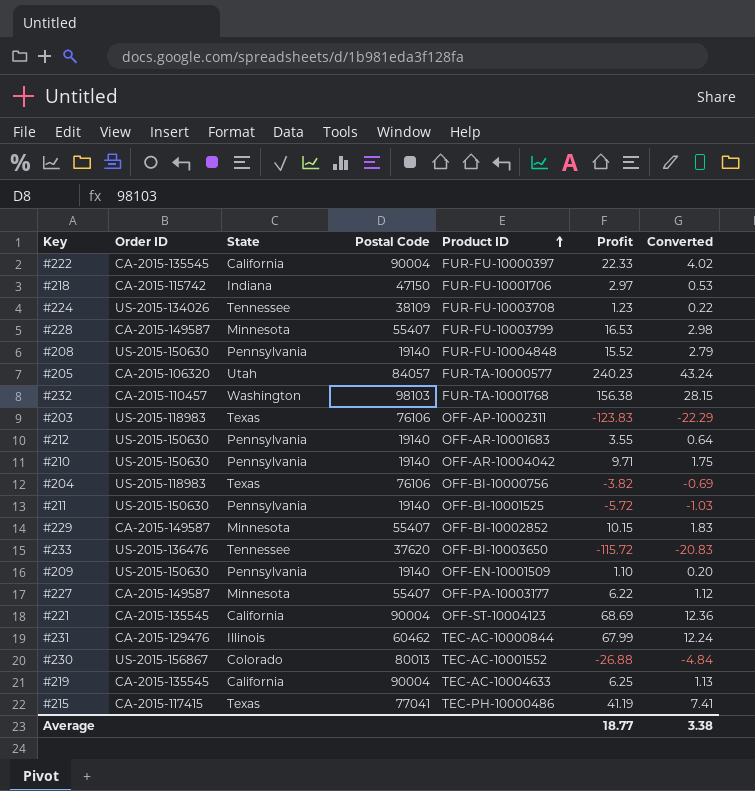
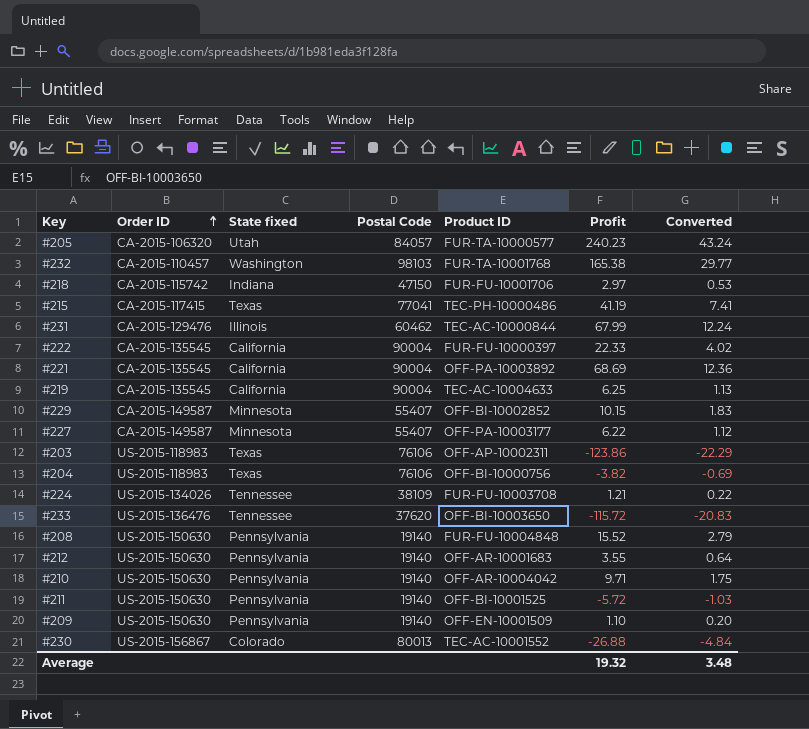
row order: Product ID ascending -> Order ID ascending
column name: State -> State fixed
row #228: CA-2015-149587 | Minnesota | 55407 | FUR-FU-10003799 | 16.53 | 2.98 -> none
#232 | Profit: 156.38 -> 165.38
#232 | Converted: 28.15 -> 29.77
#221 | Product ID: OFF-ST-10004123 -> OFF-PA-10003892
#203 | Profit: -123.83 -> -123.86
#224 | Profit: 1.23 -> 1.21
Average | Profit: 18.77 -> 19.32
Average | Converted: 3.38 -> 3.48

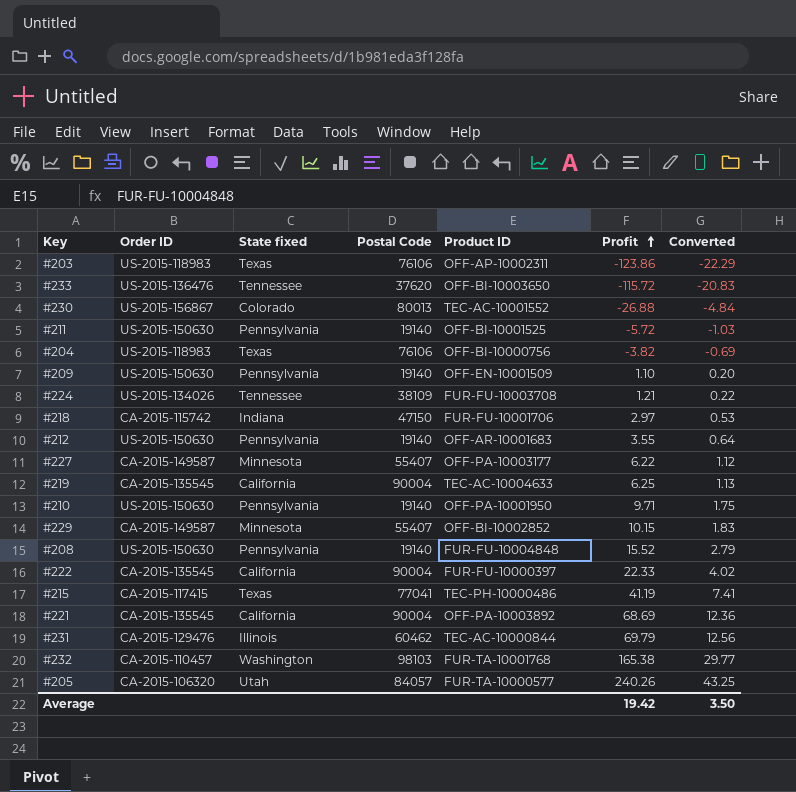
row order: Order ID ascending -> Profit ascending
#210 | Product ID: OFF-AR-10004042 -> OFF-PA-10001950
#231 | Profit: 67.99 -> 69.79
#231 | Converted: 12.24 -> 12.56
#205 | Profit: 240.23 -> 240.26
#205 | Converted: 43.24 -> 43.25
Average | Profit: 19.32 -> 19.42
Average | Converted: 3.48 -> 3.50

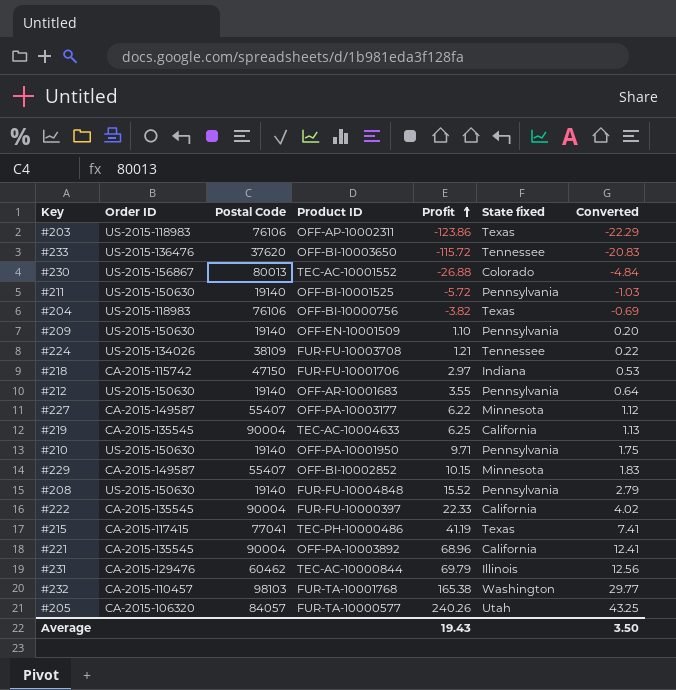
column State fixed | position: 3 -> 6
#221 | Profit: 68.69 -> 68.96
#221 | Converted: 12.36 -> 12.41
Average | Profit: 19.42 -> 19.43

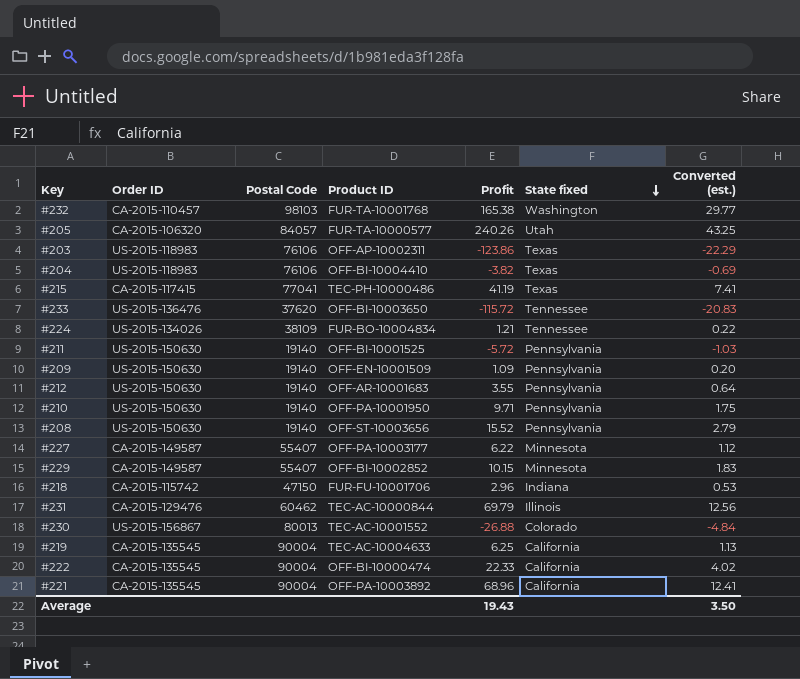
row order: Profit ascending -> State fixed descending
column name: Converted -> Converted (est.)
#204 | Product ID: OFF-BI-10000756 -> OFF-BI-10004410
#224 | Product ID: FUR-FU-10003708 -> FUR-BO-10004834
#209 | Profit: 1.10 -> 1.09
#208 | Product ID: FUR-FU-10004848 -> OFF-ST-10003656
#218 | Profit: 2.97 -> 2.96
#222 | Product ID: FUR-FU-10000397 -> OFF-BI-10000474

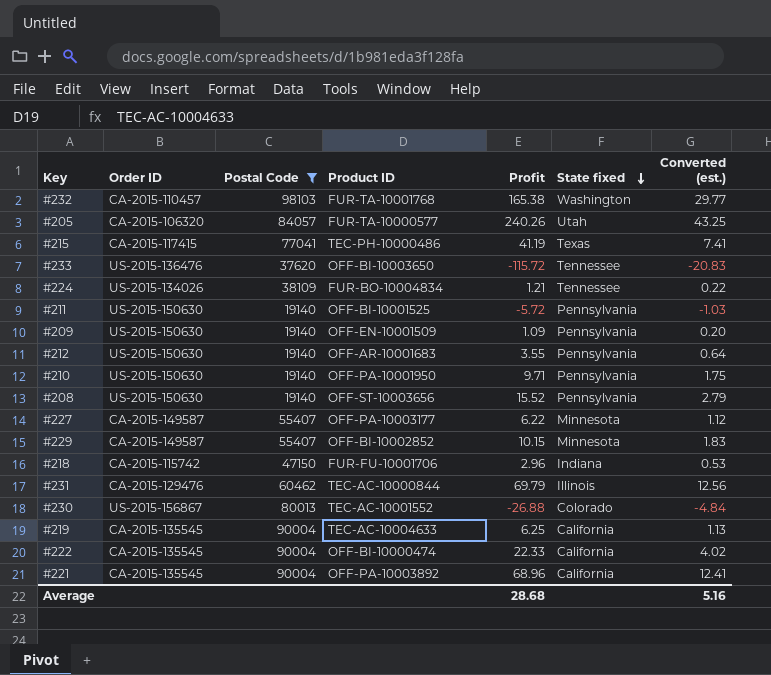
filter: none -> Postal Code != 76106
Average | Profit: 19.43 -> 28.68
Average | Converted (est.): 3.50 -> 5.16

